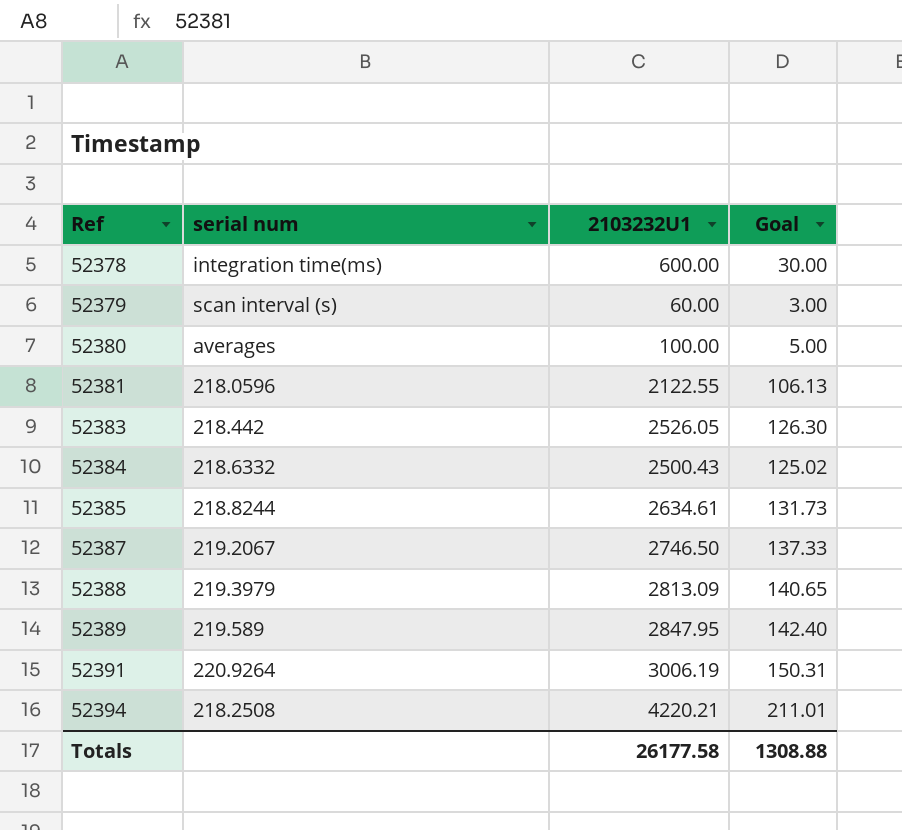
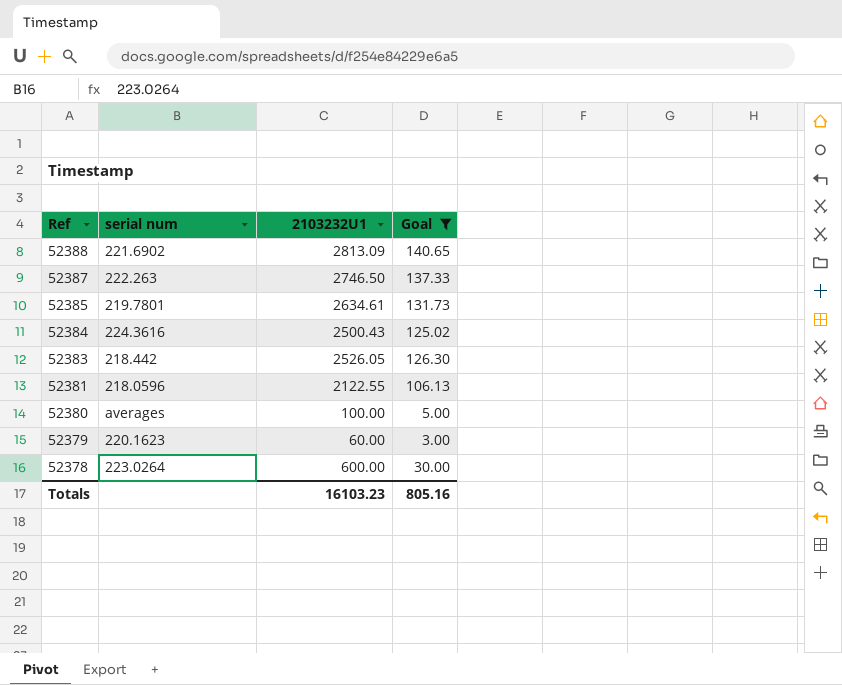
filter: none -> Goal <= 140.65
row order: Ref ascending -> Ref descending
52388 | serial num: 219.3979 -> 221.6902
52387 | serial num: 219.2067 -> 222.263
52385 | serial num: 218.8244 -> 219.7801
52384 | serial num: 218.6332 -> 224.3616
52379 | serial num: scan interval (s) -> 220.1623
52378 | serial num: integration time(ms) -> 223.0264
Totals | 2103232U1: 26177.58 -> 16103.23
Totals | Goal: 1308.88 -> 805.16

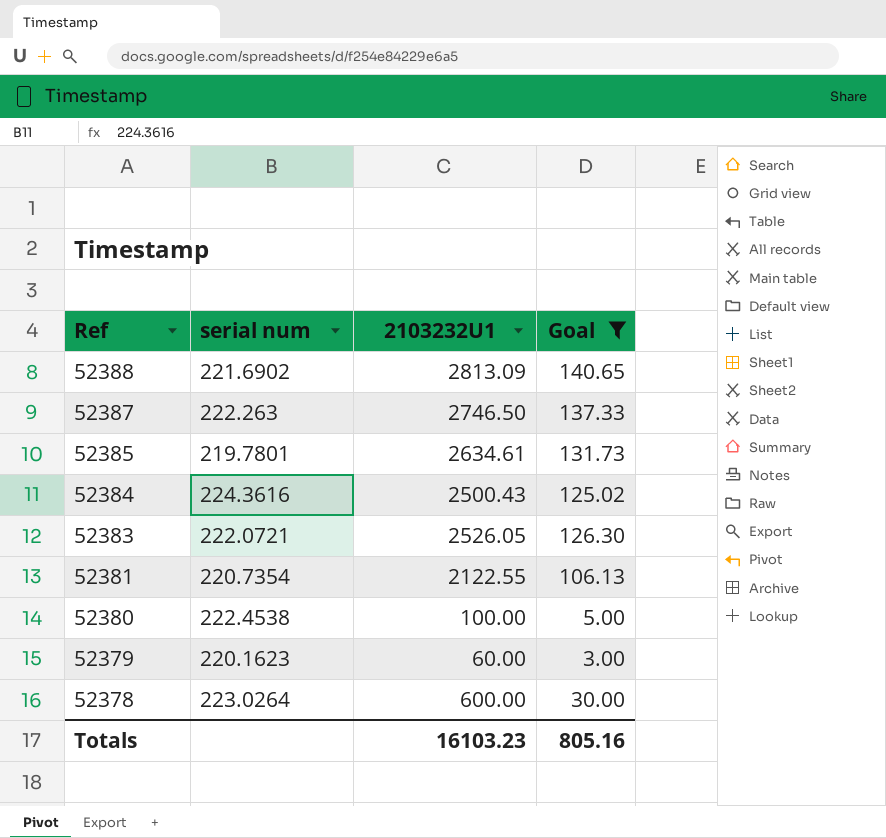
52383 | serial num: 218.442 -> 222.0721
52381 | serial num: 218.0596 -> 220.7354
52380 | serial num: averages -> 222.4538

